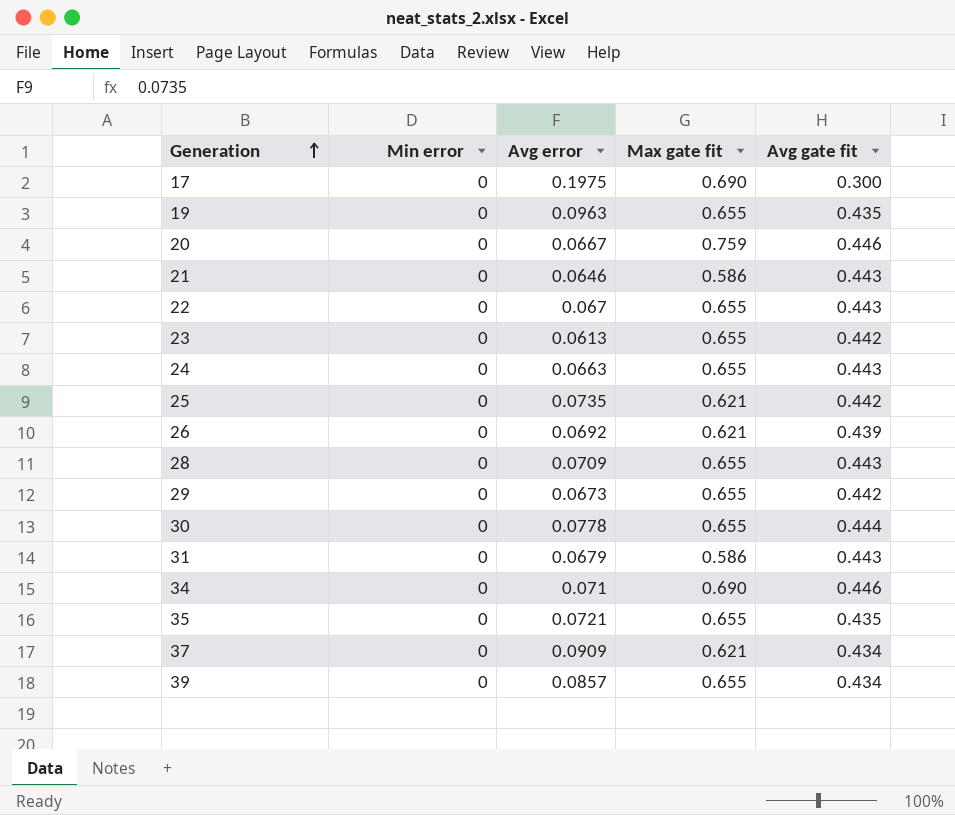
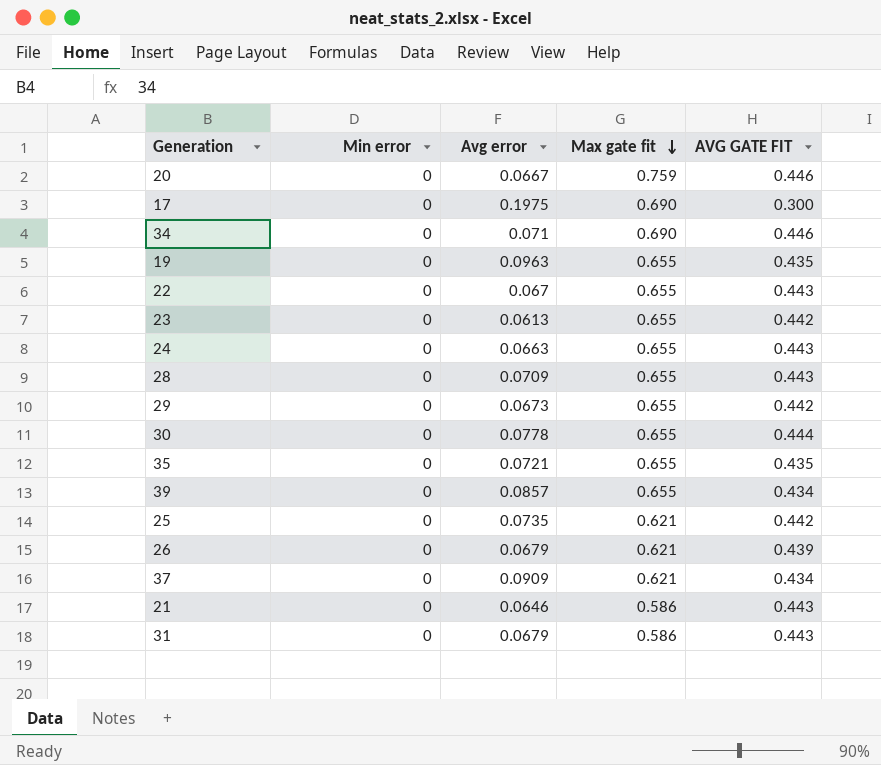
row order: Generation ascending -> Max gate fit descending
column name: Avg gate fit -> AVG GATE FIT
26 | Avg error: 0.0692 -> 0.0679

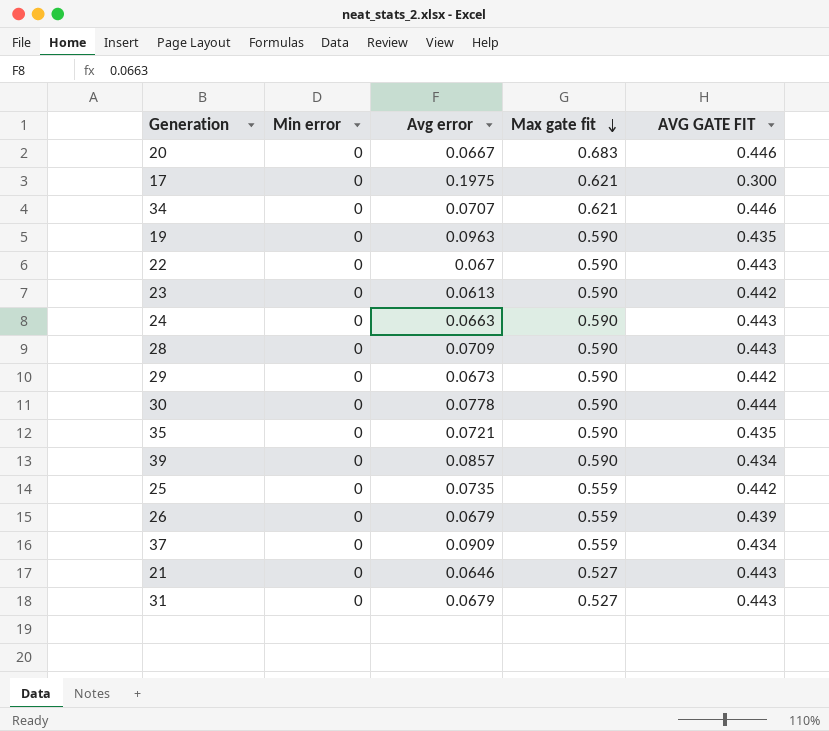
20 | Max gate fit: 0.759 -> 0.683
17 | Max gate fit: 0.690 -> 0.621
34 | Avg error: 0.071 -> 0.0707
34 | Max gate fit: 0.690 -> 0.621
19 | Max gate fit: 0.655 -> 0.590
22 | Max gate fit: 0.655 -> 0.590
23 | Max gate fit: 0.655 -> 0.590
24 | Max gate fit: 0.655 -> 0.590
28 | Max gate fit: 0.655 -> 0.590
29 | Max gate fit: 0.655 -> 0.590
30 | Max gate fit: 0.655 -> 0.590
35 | Max gate fit: 0.655 -> 0.590
39 | Max gate fit: 0.655 -> 0.590
25 | Max gate fit: 0.621 -> 0.559
26 | Max gate fit: 0.621 -> 0.559
37 | Max gate fit: 0.621 -> 0.559
21 | Max gate fit: 0.586 -> 0.527
31 | Max gate fit: 0.586 -> 0.527

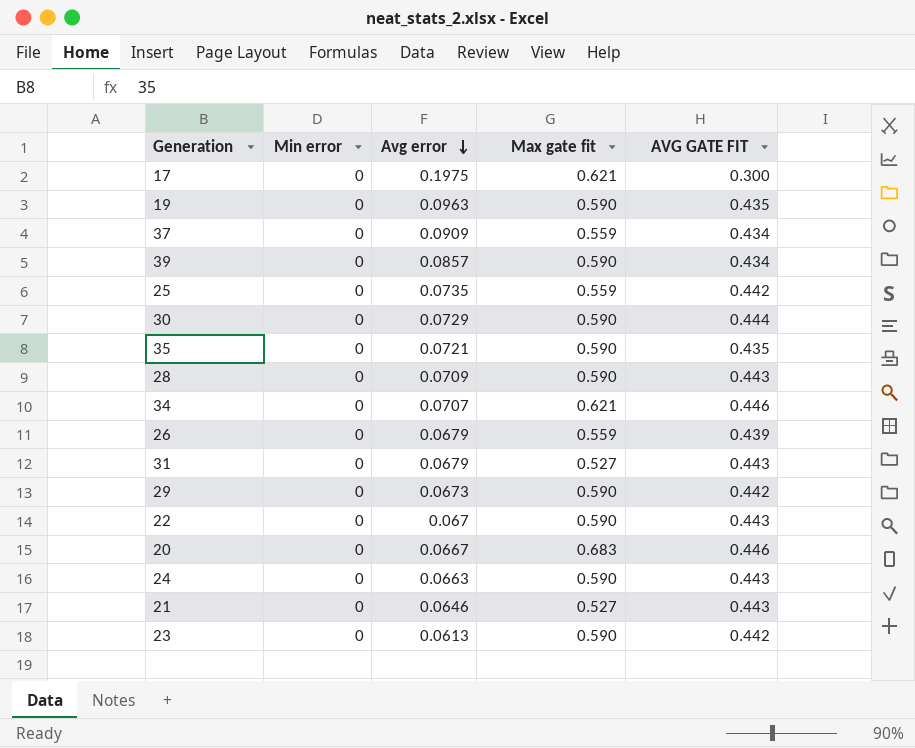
row order: Max gate fit descending -> Avg error descending
30 | Avg error: 0.0778 -> 0.0729

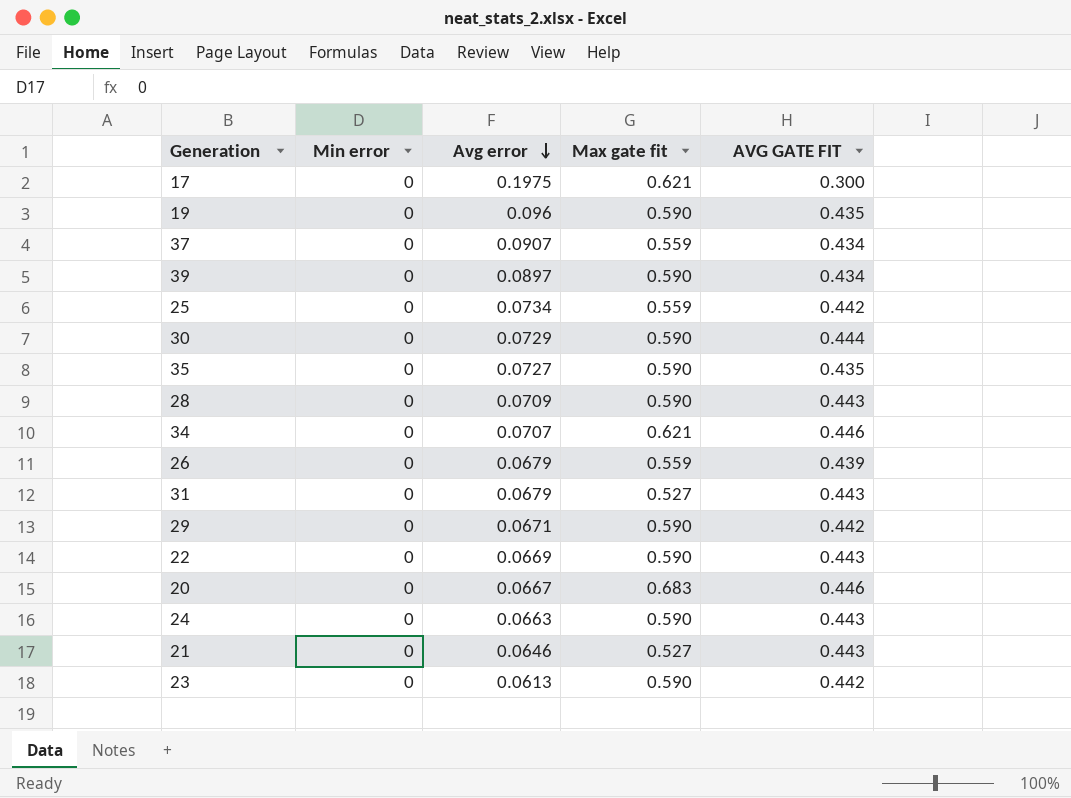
19 | Avg error: 0.0963 -> 0.096
37 | Avg error: 0.0909 -> 0.0907
39 | Avg error: 0.0857 -> 0.0897
25 | Avg error: 0.0735 -> 0.0734
35 | Avg error: 0.0721 -> 0.0727
29 | Avg error: 0.0673 -> 0.0671
22 | Avg error: 0.067 -> 0.0669

